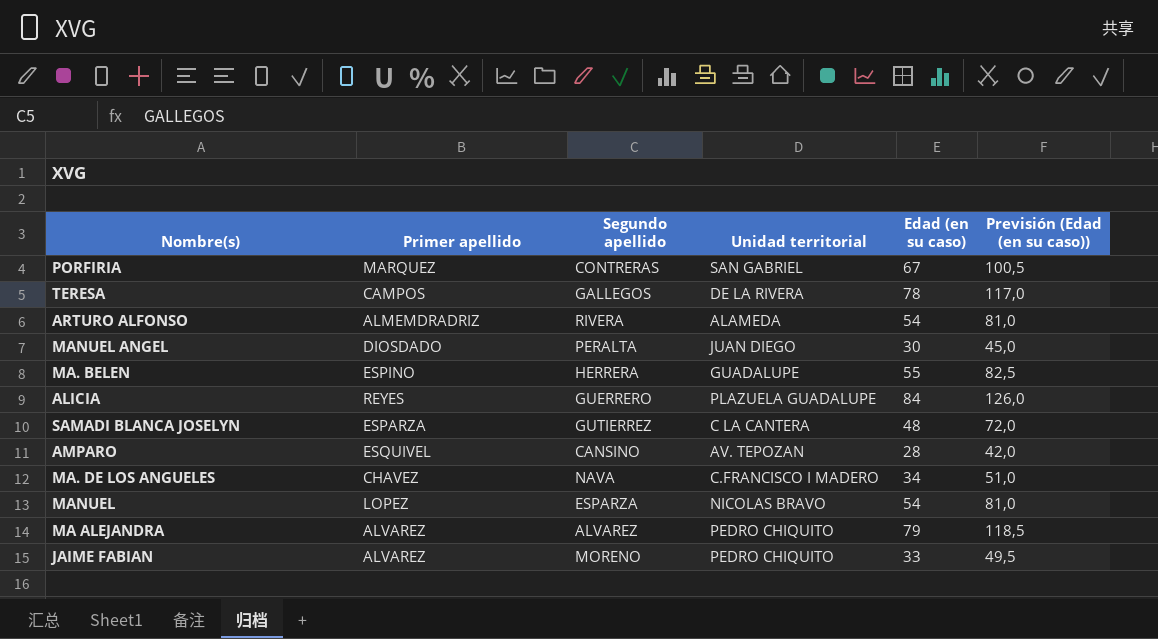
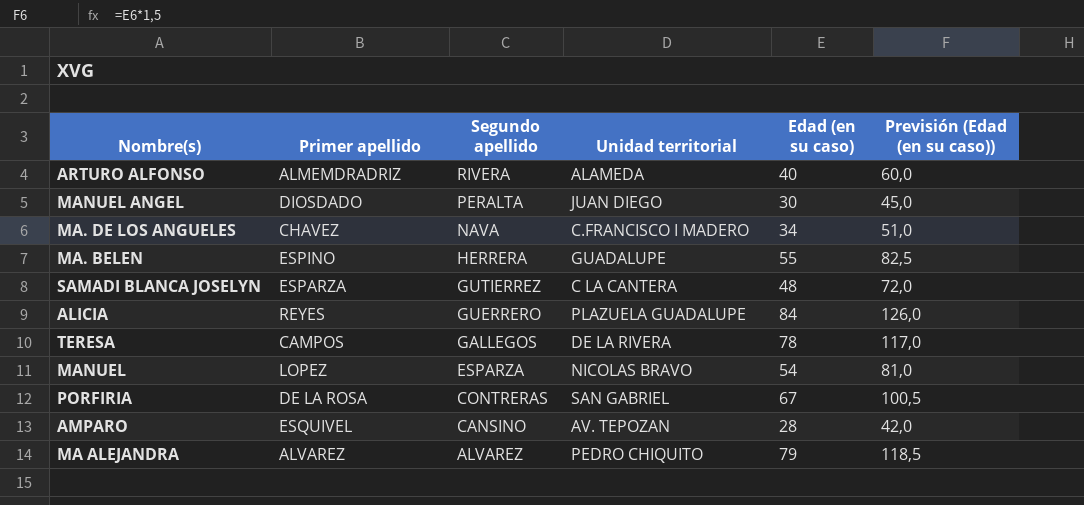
row order: none -> Segundo apellido descending
row JAIME FABIAN: ALVAREZ | MORENO | PEDRO CHIQUITO | 33 | 49,5 -> none
ARTURO ALFONSO | Edad (en su caso): 54 -> 40
ARTURO ALFONSO | Previsión (Edad (en su caso)): 81,0 -> 60,0
PORFIRIA | Primer apellido: MARQUEZ -> DE LA ROSA

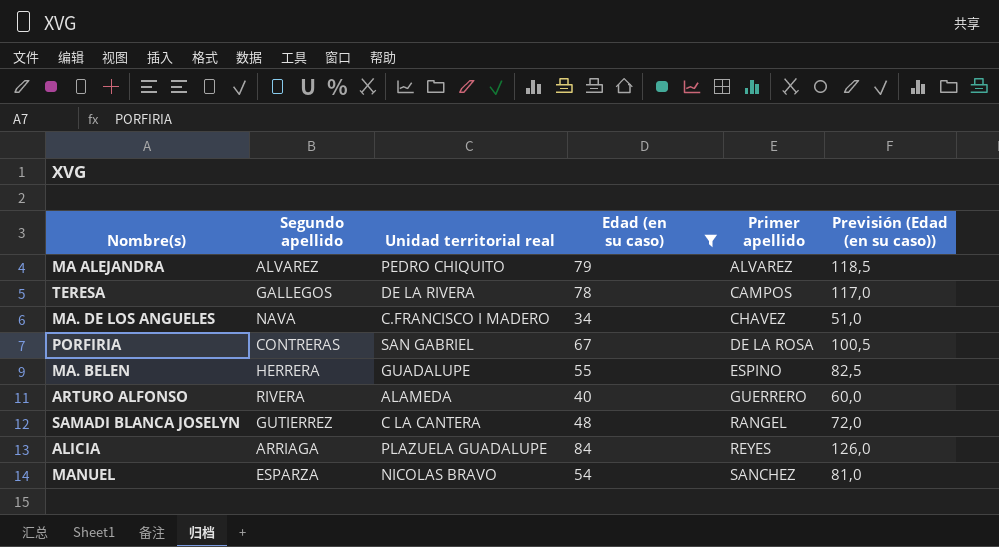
filter: none -> Edad (en su caso) >= 34
row order: Segundo apellido descending -> Primer apellido ascending
column name: Unidad territorial -> Unidad territorial real
column Primer apellido | position: 2 -> 5
ARTURO ALFONSO | Primer apellido: ALMEMDRADRIZ -> GUERRERO
SAMADI BLANCA JOSELYN | Primer apellido: ESPARZA -> RANGEL
ALICIA | Segundo apellido: GUERRERO -> ARRIAGA
MANUEL | Primer apellido: LOPEZ -> SANCHEZ

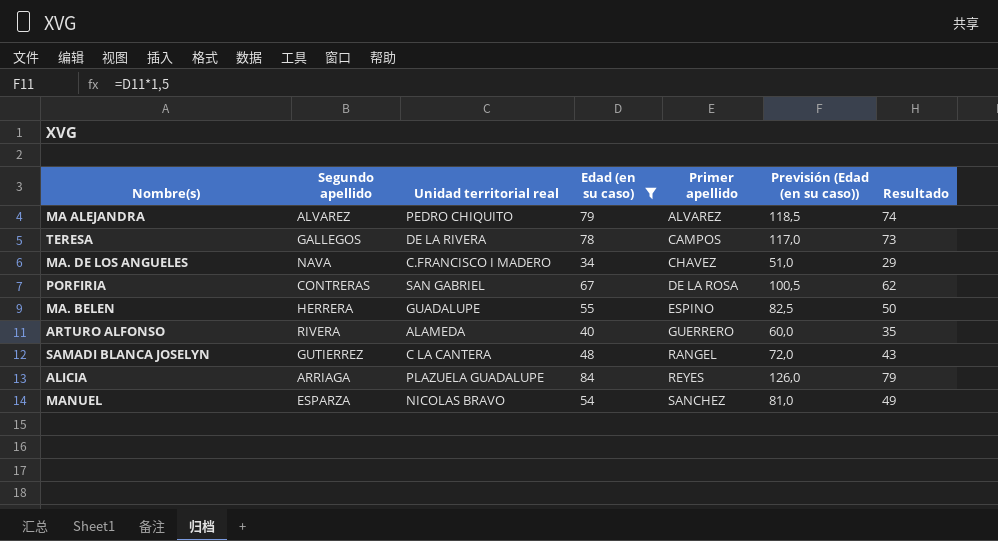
column Resultado | formula: none -> [Edad (en su caso)] - 5

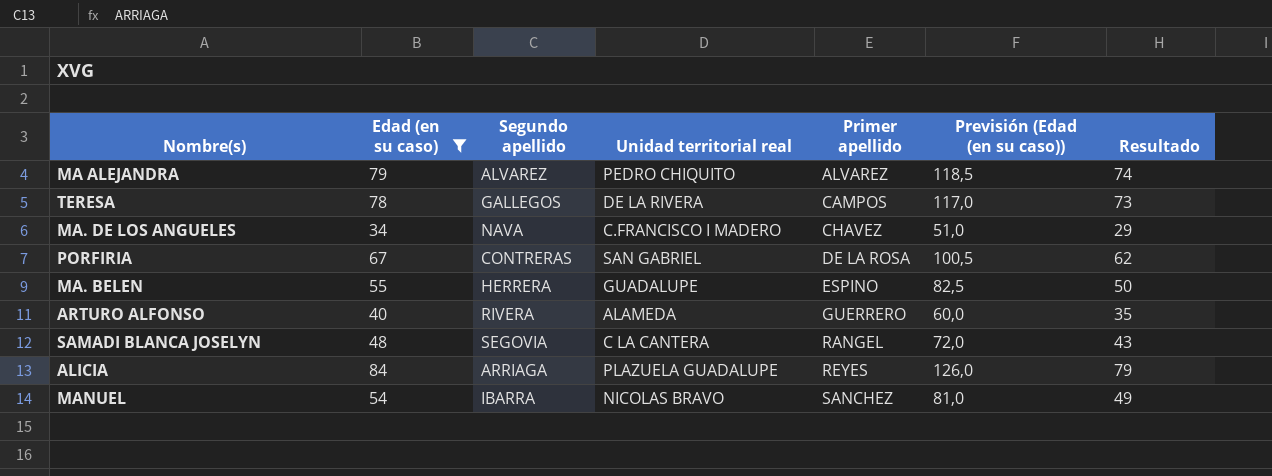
column Edad (en su caso) | position: 4 -> 2
SAMADI BLANCA JOSELYN | Segundo apellido: GUTIERREZ -> SEGOVIA
MANUEL | Segundo apellido: ESPARZA -> IBARRA

